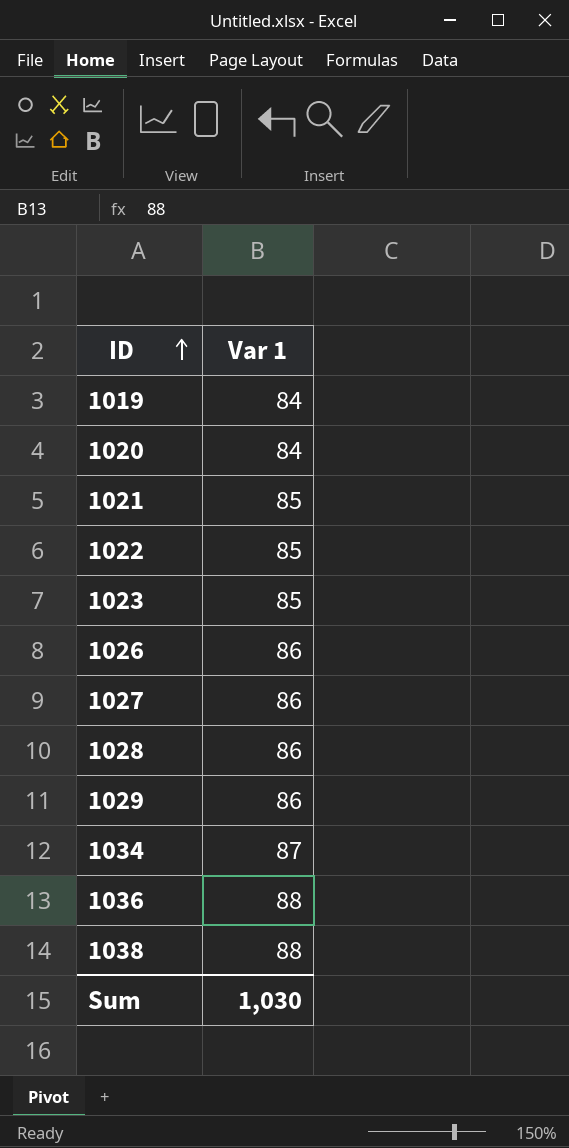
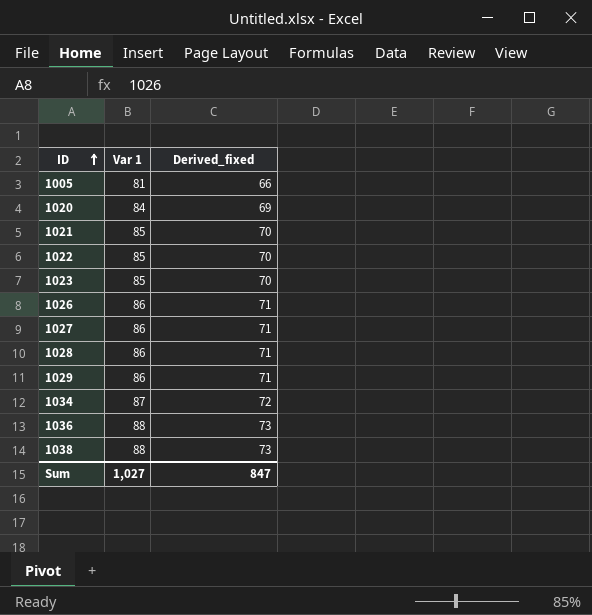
column Derived_fixed | formula: none -> [Var 1] - 15
row 1019: 84 -> none
row 1005: none -> 81 | 66
Sum | Var 1: 1,030 -> 1,027

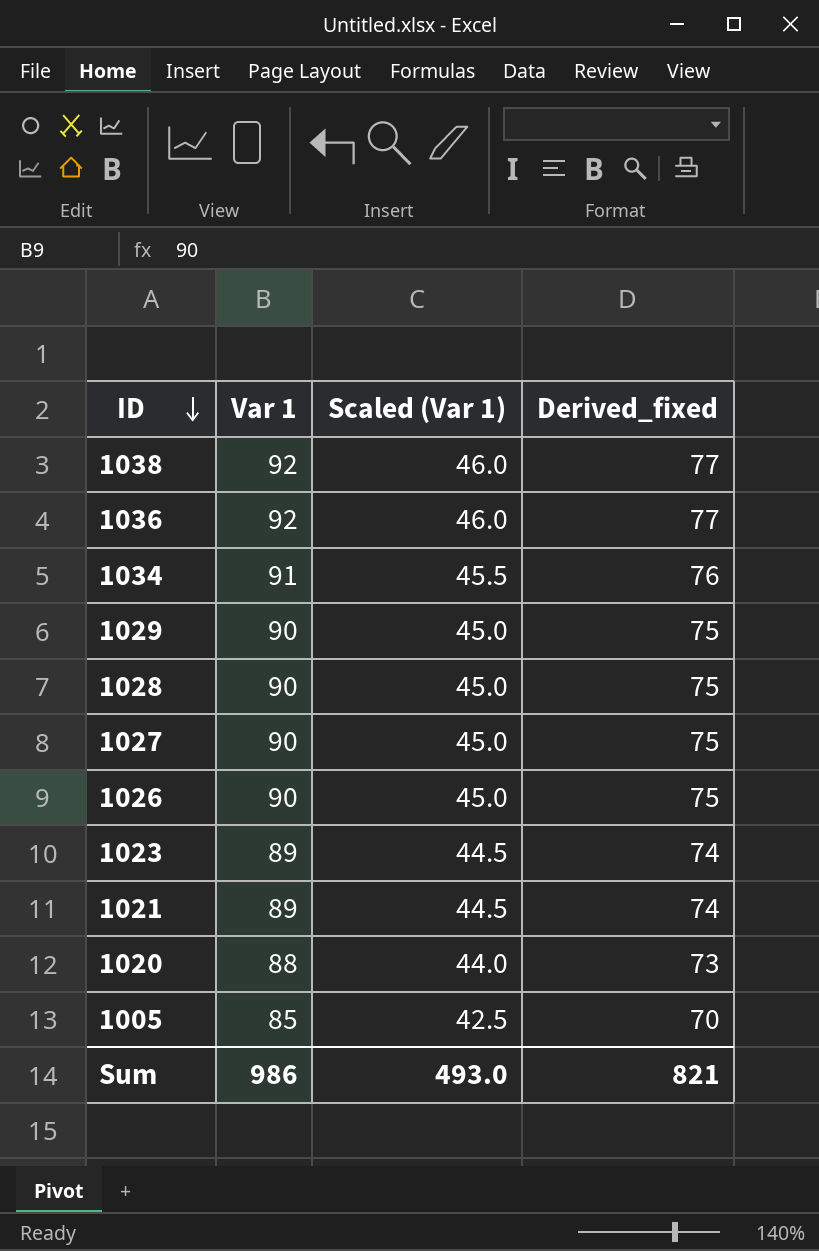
row order: ID ascending -> ID descending
column Scaled (Var 1) | formula: none -> [Var 1] * 0.5
row 1022: 85 | 70 -> none
1038 | Var 1: 88 -> 92
1038 | Derived_fixed: 73 -> 77
1036 | Var 1: 88 -> 92
1036 | Derived_fixed: 73 -> 77
1034 | Var 1: 87 -> 91
1034 | Derived_fixed: 72 -> 76
1029 | Var 1: 86 -> 90
1029 | Derived_fixed: 71 -> 75
1028 | Var 1: 86 -> 90
1028 | Derived_fixed: 71 -> 75
1027 | Var 1: 86 -> 90
1027 | Derived_fixed: 71 -> 75
1026 | Var 1: 86 -> 90
1026 | Derived_fixed: 71 -> 75
1023 | Var 1: 85 -> 89
1023 | Derived_fixed: 70 -> 74
1021 | Var 1: 85 -> 89
1021 | Derived_fixed: 70 -> 74
1020 | Var 1: 84 -> 88
1020 | Derived_fixed: 69 -> 73
1005 | Var 1: 81 -> 85
1005 | Derived_fixed: 66 -> 70
Sum | Var 1: 1,027 -> 986
Sum | Derived_fixed: 847 -> 821

